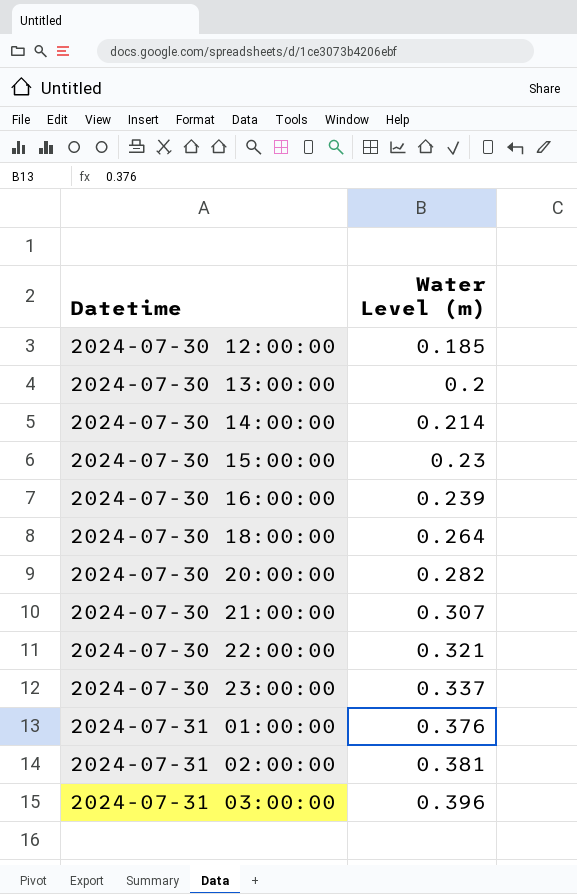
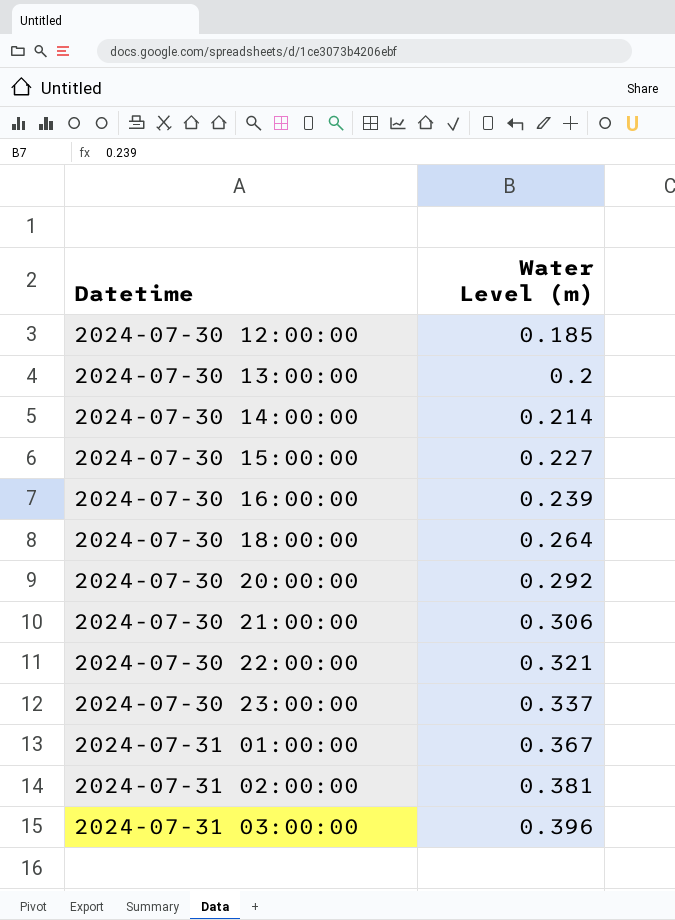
2024-07-30 15:00:00 | Water Level (m): 0.23 -> 0.227
2024-07-30 20:00:00 | Water Level (m): 0.282 -> 0.292
2024-07-30 21:00:00 | Water Level (m): 0.307 -> 0.306
2024-07-31 01:00:00 | Water Level (m): 0.376 -> 0.367

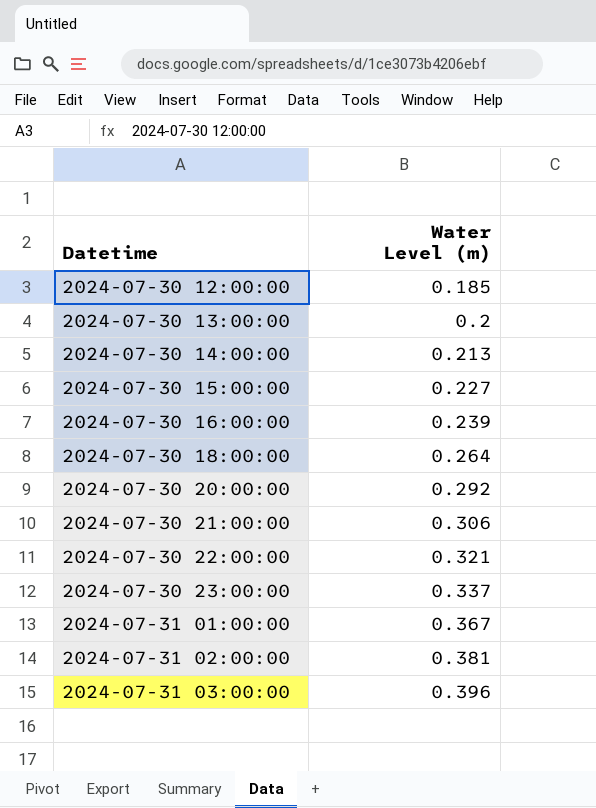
2024-07-30 14:00:00 | Water Level (m): 0.214 -> 0.213

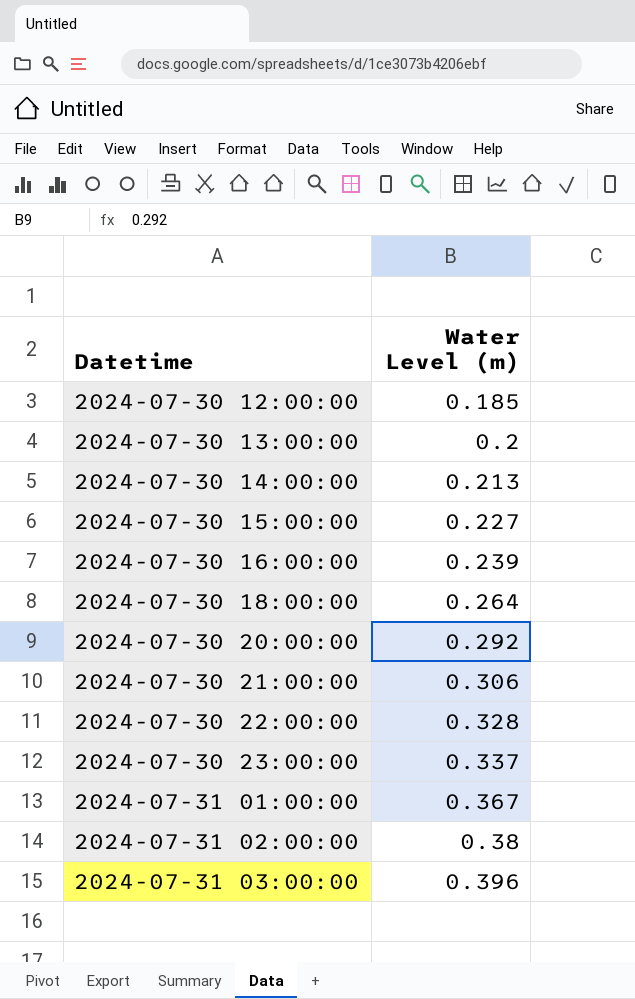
2024-07-30 22:00:00 | Water Level (m): 0.321 -> 0.328
2024-07-31 02:00:00 | Water Level (m): 0.381 -> 0.38

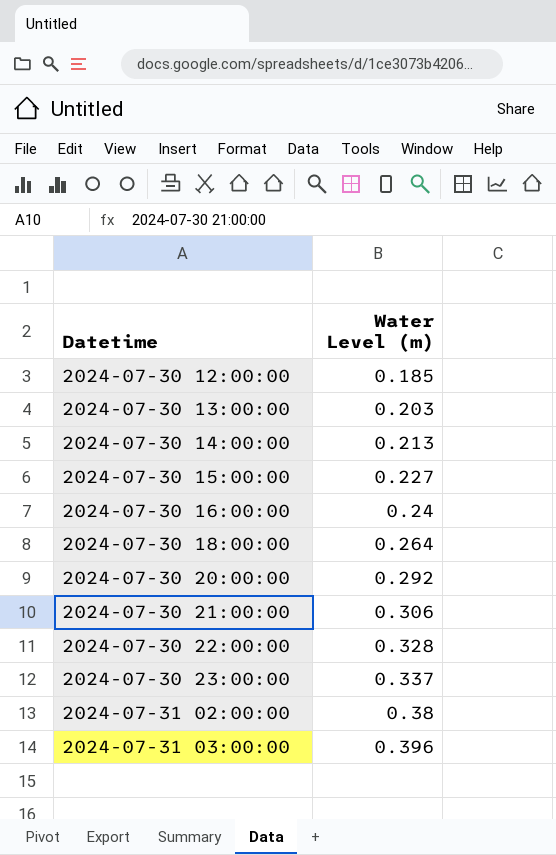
row 2024-07-31 01:00:00: 0.367 -> none
2024-07-30 13:00:00 | Water Level (m): 0.2 -> 0.203
2024-07-30 16:00:00 | Water Level (m): 0.239 -> 0.24

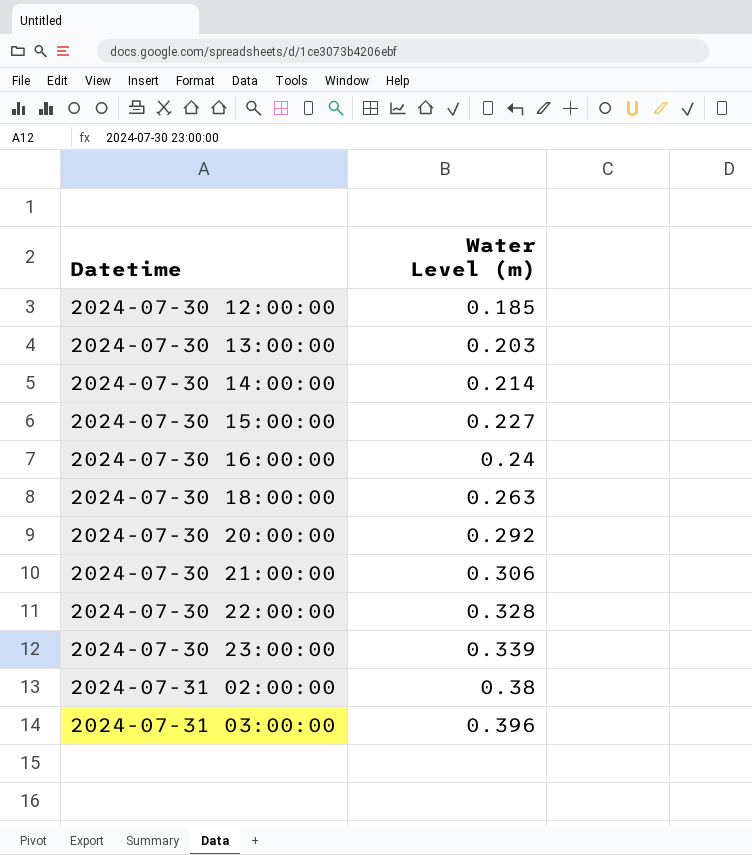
2024-07-30 14:00:00 | Water Level (m): 0.213 -> 0.214
2024-07-30 18:00:00 | Water Level (m): 0.264 -> 0.263
2024-07-30 23:00:00 | Water Level (m): 0.337 -> 0.339

